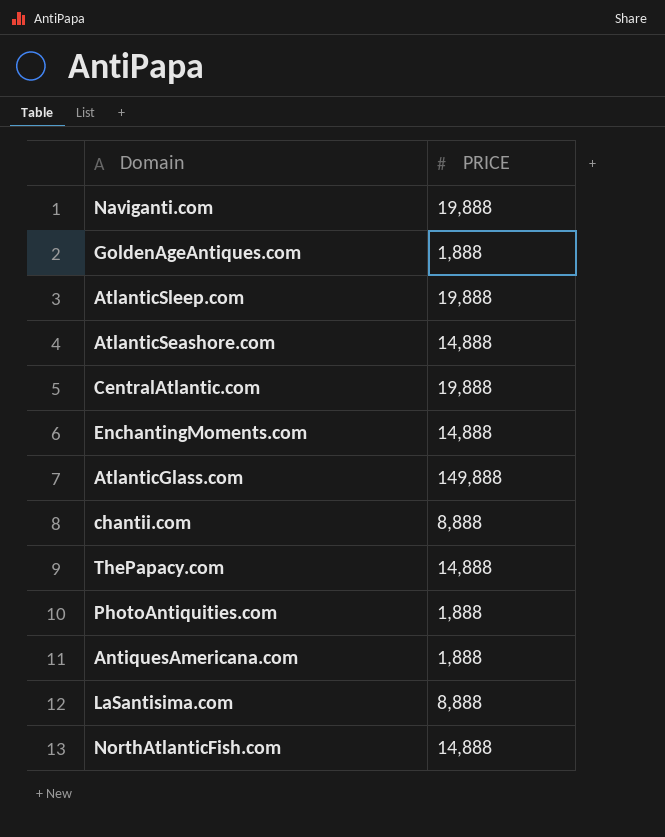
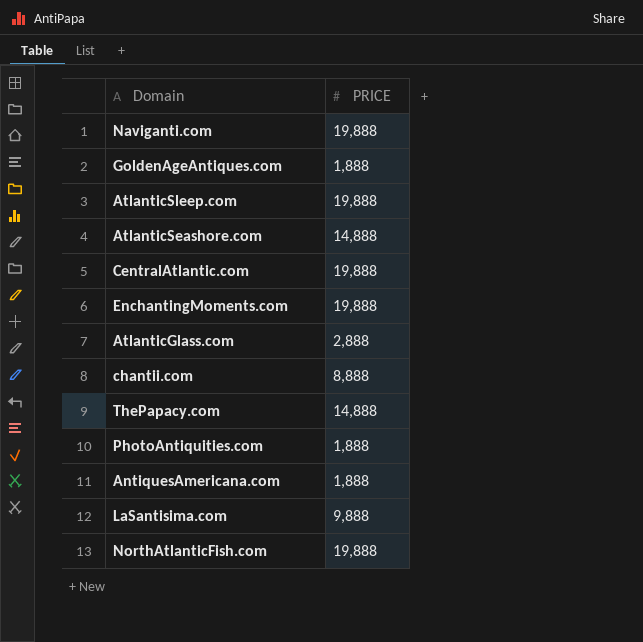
EnchantingMoments.com | PRICE: 14,888 -> 19,888
AtlanticGlass.com | PRICE: 149,888 -> 2,888
LaSantisima.com | PRICE: 8,888 -> 9,888
NorthAtlanticFish.com | PRICE: 14,888 -> 19,888

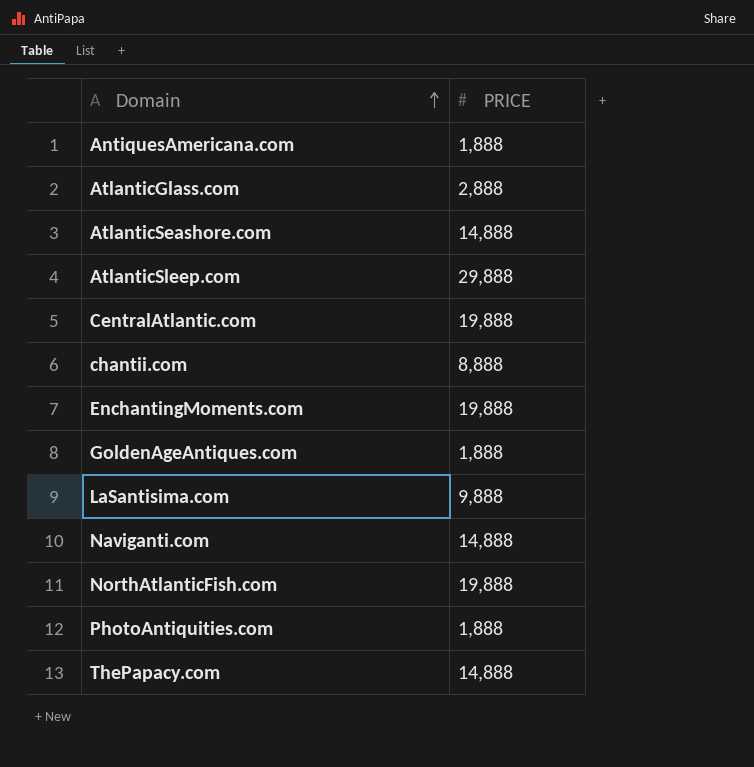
row order: none -> Domain ascending
AtlanticSleep.com | PRICE: 19,888 -> 29,888
Naviganti.com | PRICE: 19,888 -> 14,888

